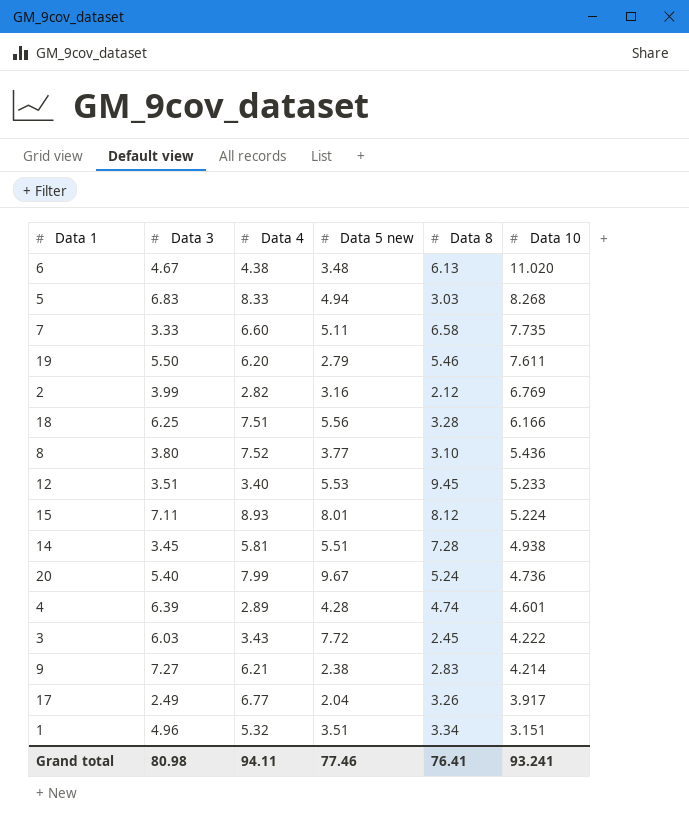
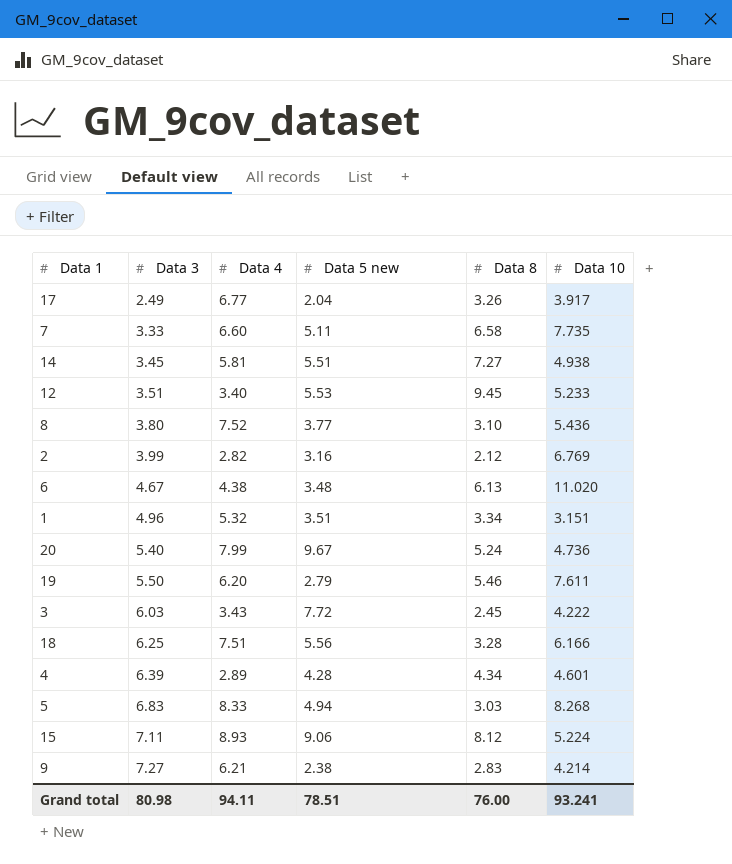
row order: Data 10 descending -> Data 3 ascending
14 | Data 8: 7.28 -> 7.27
4 | Data 8: 4.74 -> 4.34
15 | Data 5 new: 8.01 -> 9.06
Grand total | Data 5 new: 77.46 -> 78.51
Grand total | Data 8: 76.41 -> 76.00

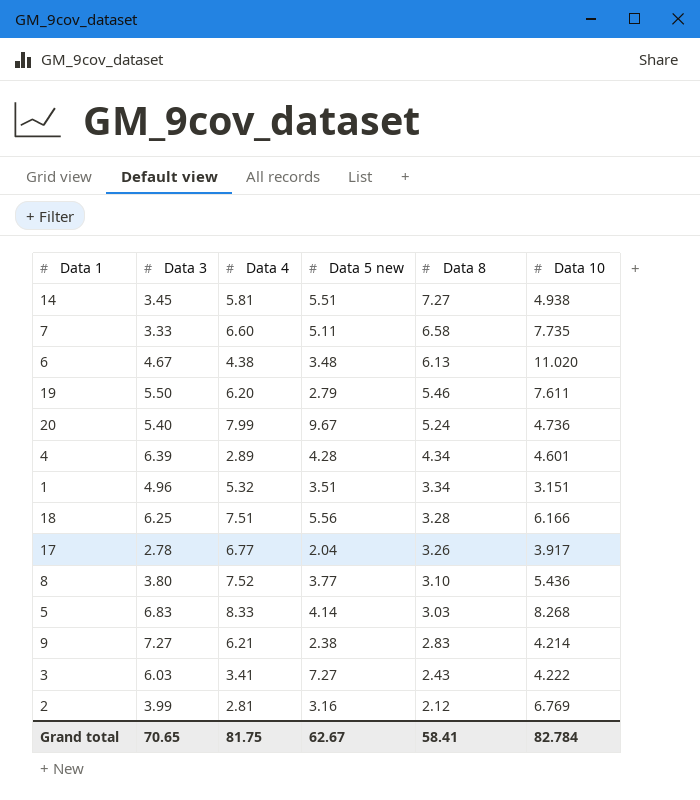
row order: Data 3 ascending -> Data 8 descending
row 12: 3.51 | 3.40 | 5.53 | 9.45 | 5.233 -> none
row 15: 7.11 | 8.93 | 9.06 | 8.12 | 5.224 -> none
17 | Data 3: 2.49 -> 2.78
5 | Data 5 new: 4.94 -> 4.14
3 | Data 4: 3.43 -> 3.41
3 | Data 5 new: 7.72 -> 7.27
3 | Data 8: 2.45 -> 2.43
2 | Data 4: 2.82 -> 2.81
Grand total | Data 3: 80.98 -> 70.65
Grand total | Data 4: 94.11 -> 81.75
Grand total | Data 5 new: 78.51 -> 62.67
Grand total | Data 8: 76.00 -> 58.41
Grand total | Data 10: 93.241 -> 82.784

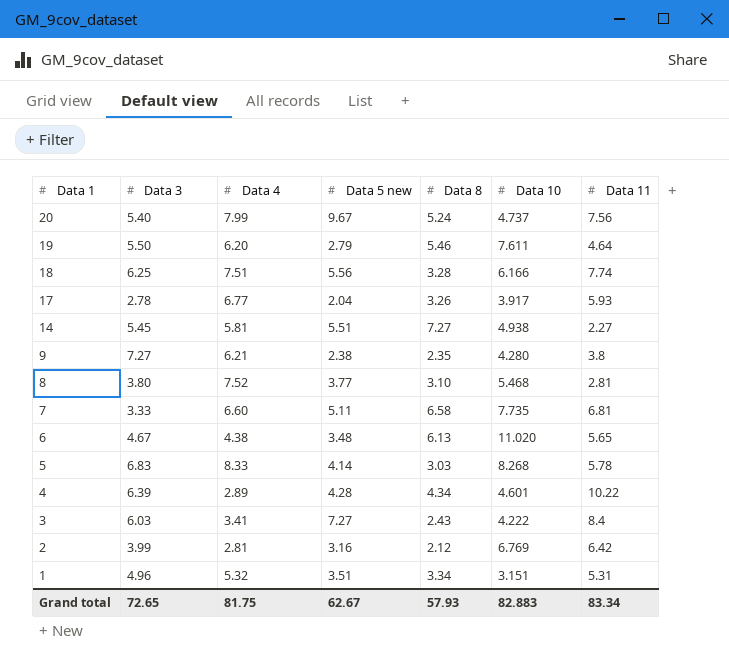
row order: Data 8 descending -> Data 1 descending
column Data 11 | position: none -> 7
20 | Data 10: 4.736 -> 4.737
14 | Data 3: 3.45 -> 5.45
9 | Data 8: 2.83 -> 2.35
9 | Data 10: 4.214 -> 4.280
8 | Data 10: 5.436 -> 5.468
Grand total | Data 3: 70.65 -> 72.65
Grand total | Data 8: 58.41 -> 57.93
Grand total | Data 10: 82.784 -> 82.883

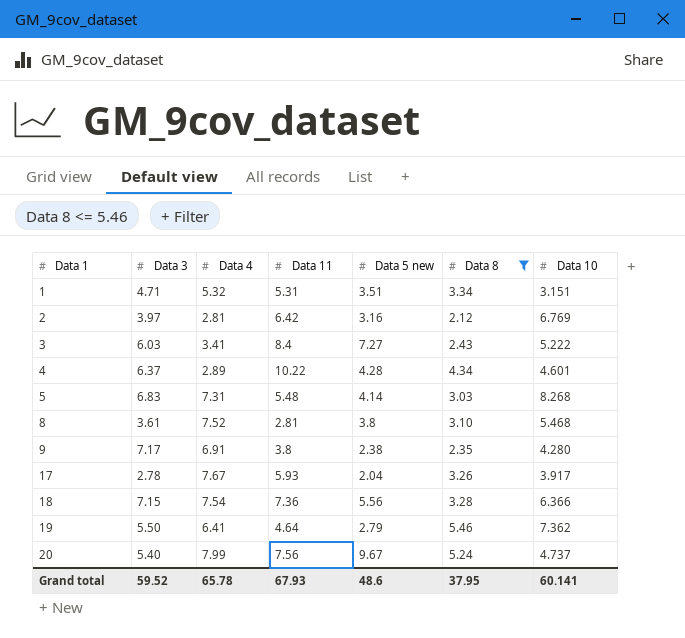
filter: none -> Data 8 <= 5.46
row order: Data 1 descending -> Data 1 ascending
column Data 11 | position: 7 -> 4
1 | Data 3: 4.96 -> 4.71
2 | Data 3: 3.99 -> 3.97
3 | Data 10: 4.222 -> 5.222
4 | Data 3: 6.39 -> 6.37
5 | Data 4: 8.33 -> 7.31
5 | Data 11: 5.78 -> 5.48
8 | Data 3: 3.80 -> 3.61
8 | Data 5 new: 3.77 -> 3.8
9 | Data 3: 7.27 -> 7.17
9 | Data 4: 6.21 -> 6.91
17 | Data 4: 6.77 -> 7.67
18 | Data 3: 6.25 -> 7.15
18 | Data 4: 7.51 -> 7.54
18 | Data 11: 7.74 -> 7.36
18 | Data 10: 6.166 -> 6.366
19 | Data 4: 6.20 -> 6.41
19 | Data 10: 7.611 -> 7.362
Grand total | Data 3: 72.65 -> 59.52
Grand total | Data 4: 81.75 -> 65.78
Grand total | Data 11: 83.34 -> 67.93
Grand total | Data 5 new: 62.67 -> 48.6
Grand total | Data 8: 57.93 -> 37.95
Grand total | Data 10: 82.883 -> 60.141

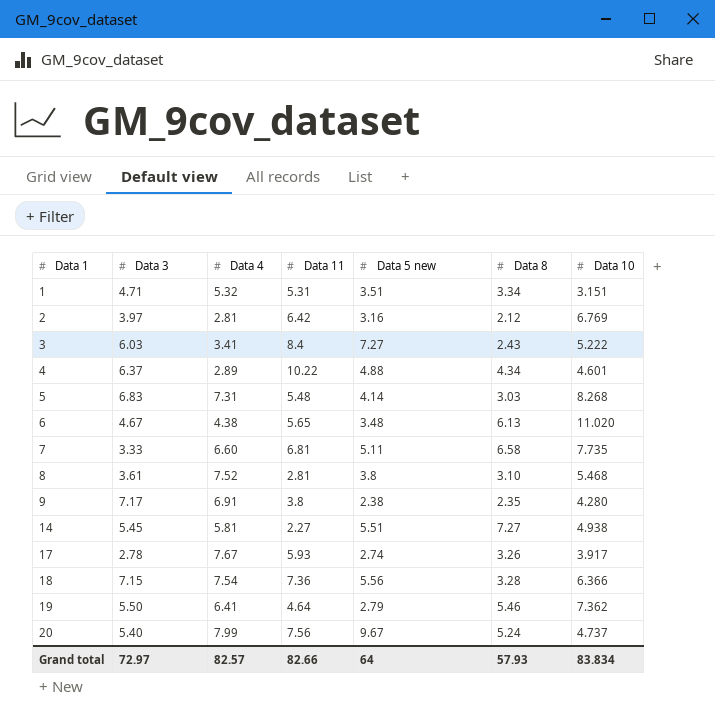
filter: Data 8 <= 5.46 -> none
4 | Data 5 new: 4.28 -> 4.88
17 | Data 5 new: 2.04 -> 2.74
Grand total | Data 3: 59.52 -> 72.97
Grand total | Data 4: 65.78 -> 82.57
Grand total | Data 11: 67.93 -> 82.66
Grand total | Data 5 new: 48.6 -> 64
Grand total | Data 8: 37.95 -> 57.93
Grand total | Data 10: 60.141 -> 83.834

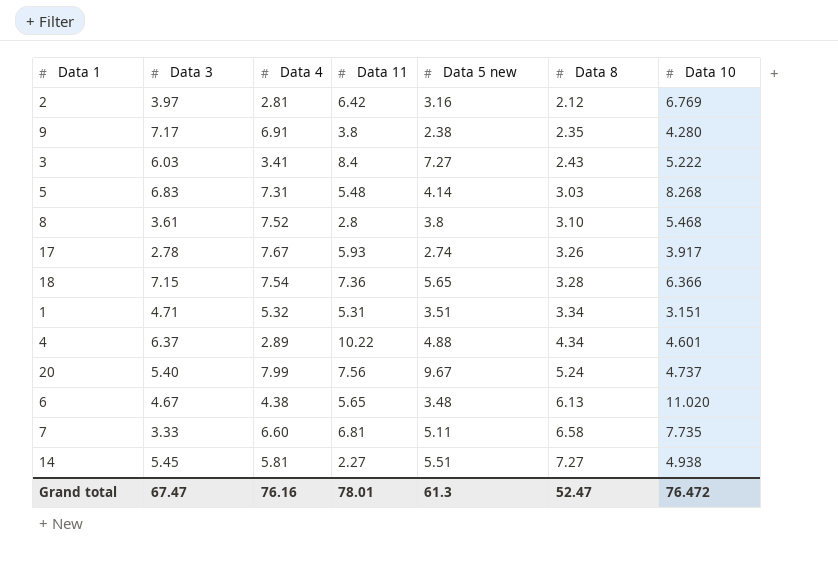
row order: Data 1 ascending -> Data 8 ascending
row 19: 5.50 | 6.41 | 4.64 | 2.79 | 5.46 | 7.362 -> none
8 | Data 11: 2.81 -> 2.8
18 | Data 5 new: 5.56 -> 5.65
Grand total | Data 3: 72.97 -> 67.47
Grand total | Data 4: 82.57 -> 76.16
Grand total | Data 11: 82.66 -> 78.01
Grand total | Data 5 new: 64 -> 61.3
Grand total | Data 8: 57.93 -> 52.47
Grand total | Data 10: 83.834 -> 76.472

